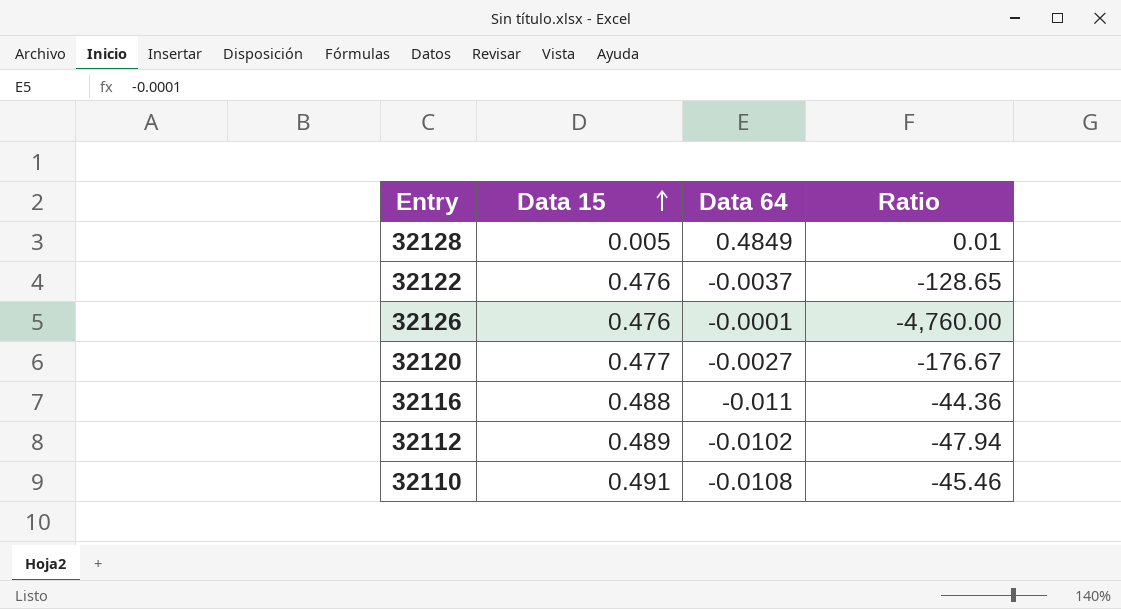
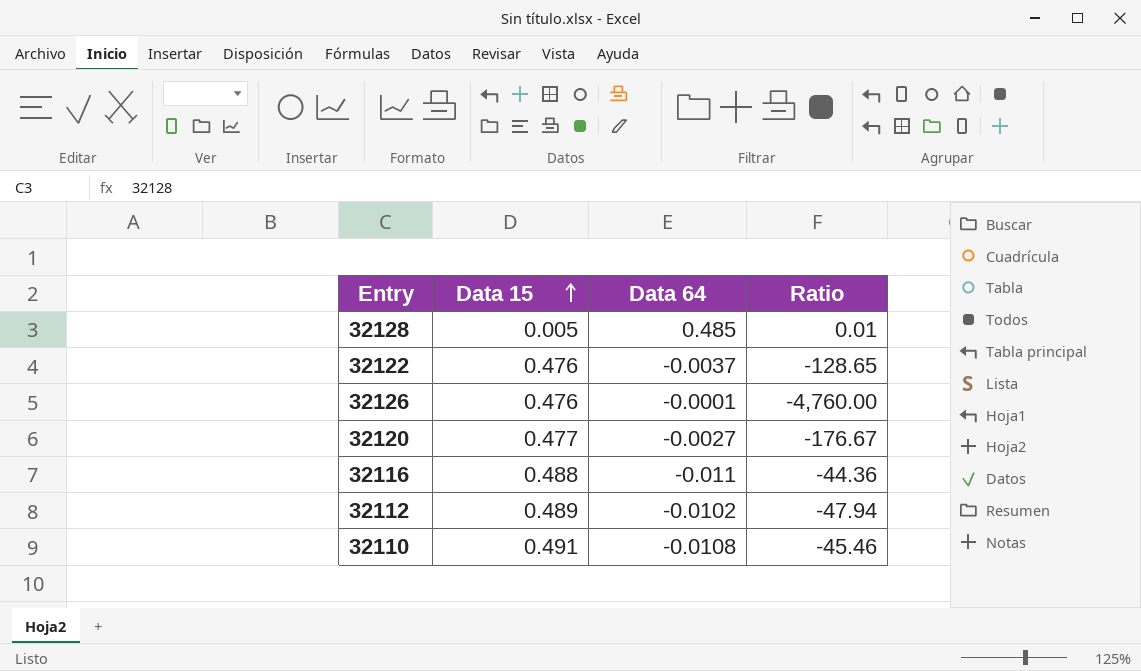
32128 | Data 64: 0.4849 -> 0.485

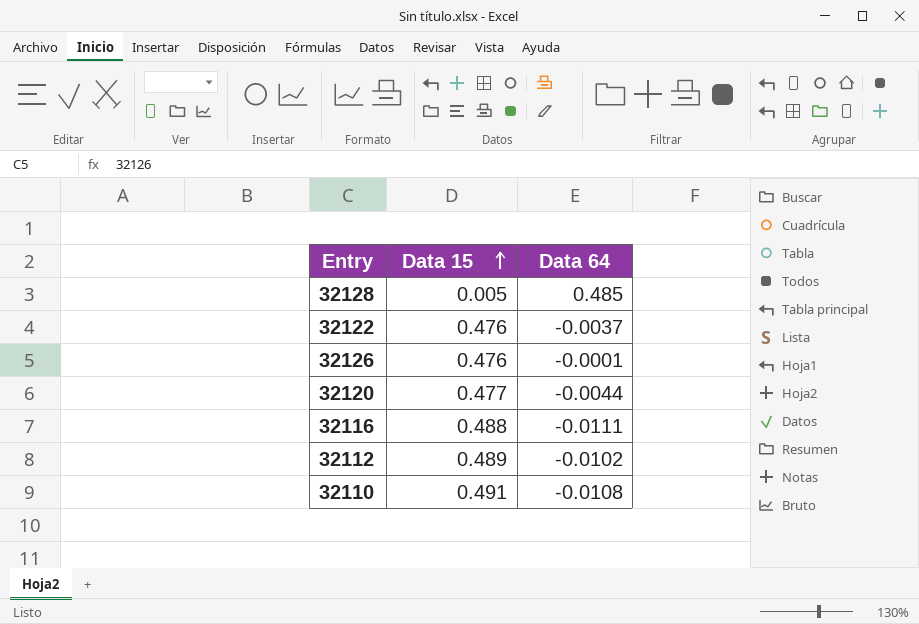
column Ratio | formula: [Data 15] / [Data 64] -> none
32120 | Data 64: -0.0027 -> -0.0044
32116 | Data 64: -0.011 -> -0.0111

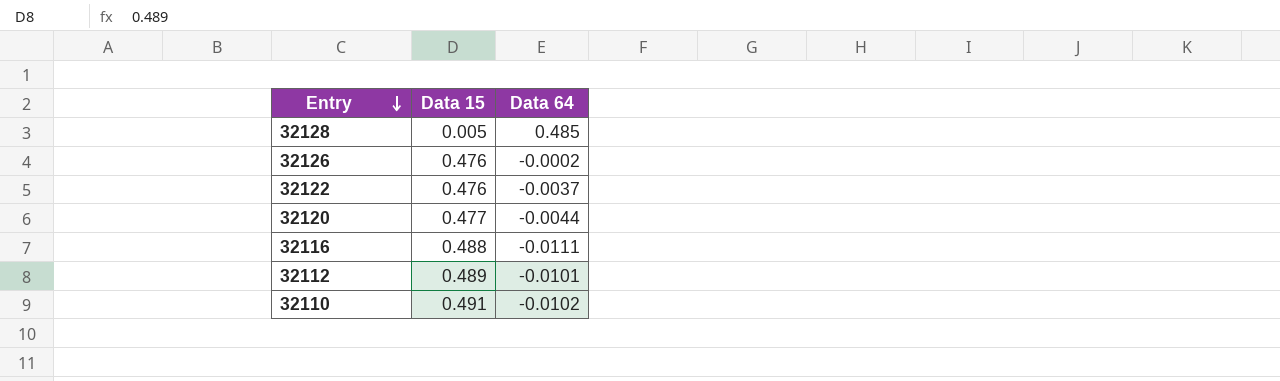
row order: Data 15 ascending -> Entry descending
32126 | Data 64: -0.0001 -> -0.0002
32112 | Data 64: -0.0102 -> -0.0101
32110 | Data 64: -0.0108 -> -0.0102

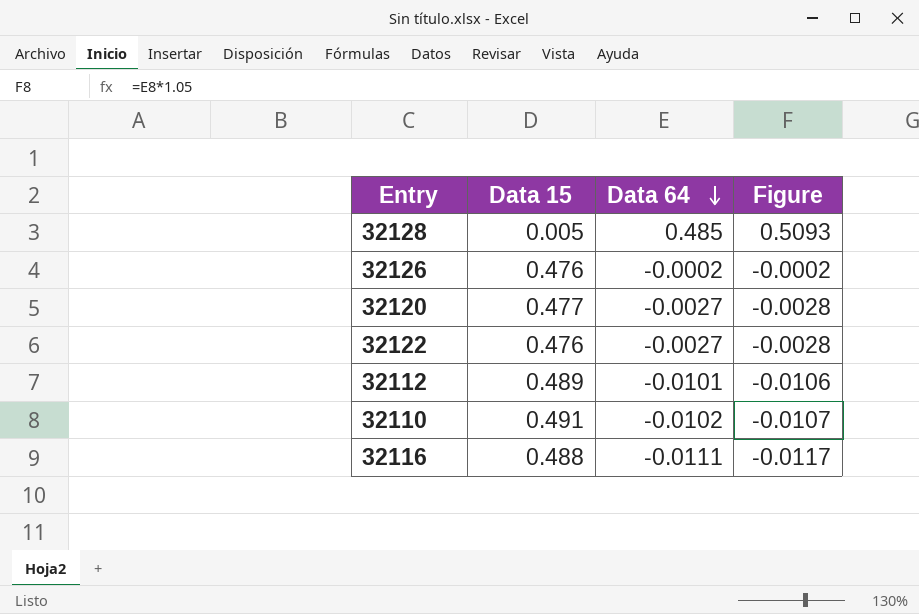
row order: Entry descending -> Data 64 descending
column Figure | formula: none -> [Data 64] * 1.05
32120 | Data 64: -0.0044 -> -0.0027
32122 | Data 64: -0.0037 -> -0.0027

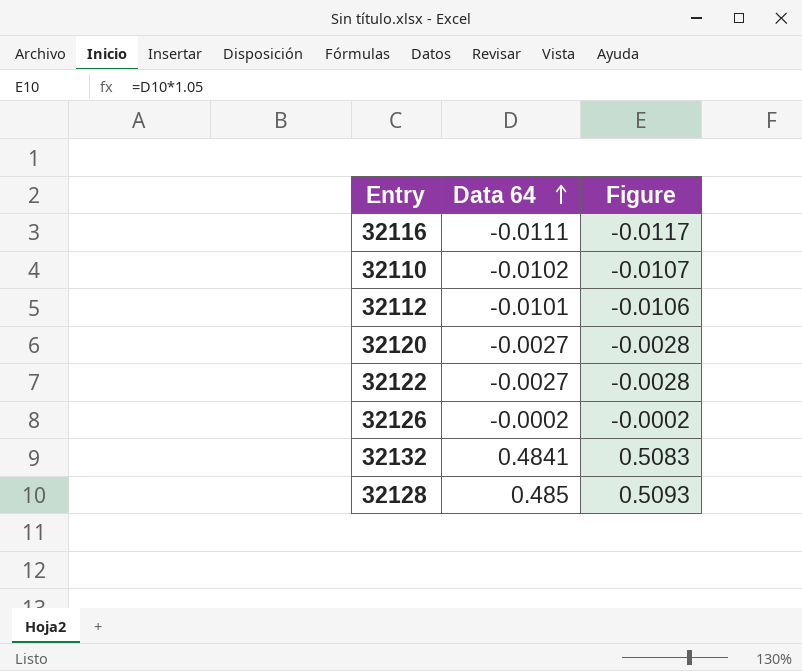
row order: Data 64 descending -> Data 64 ascending
column Data 15 | position: 2 -> none
row 32132: none -> 0.4841 | 0.5083

